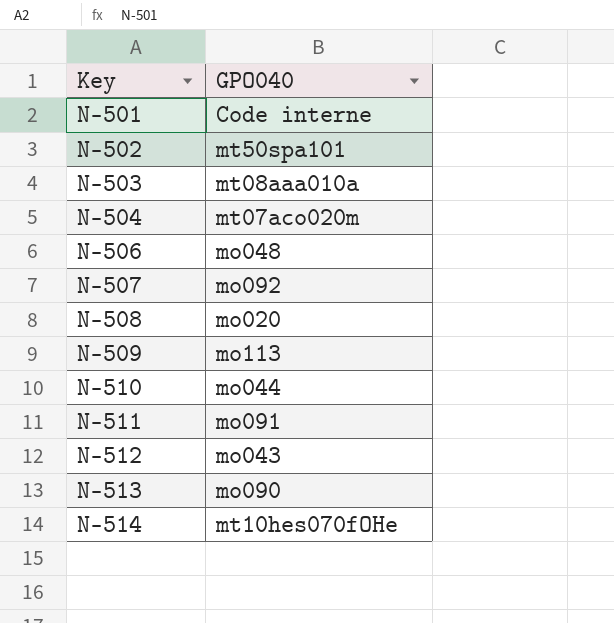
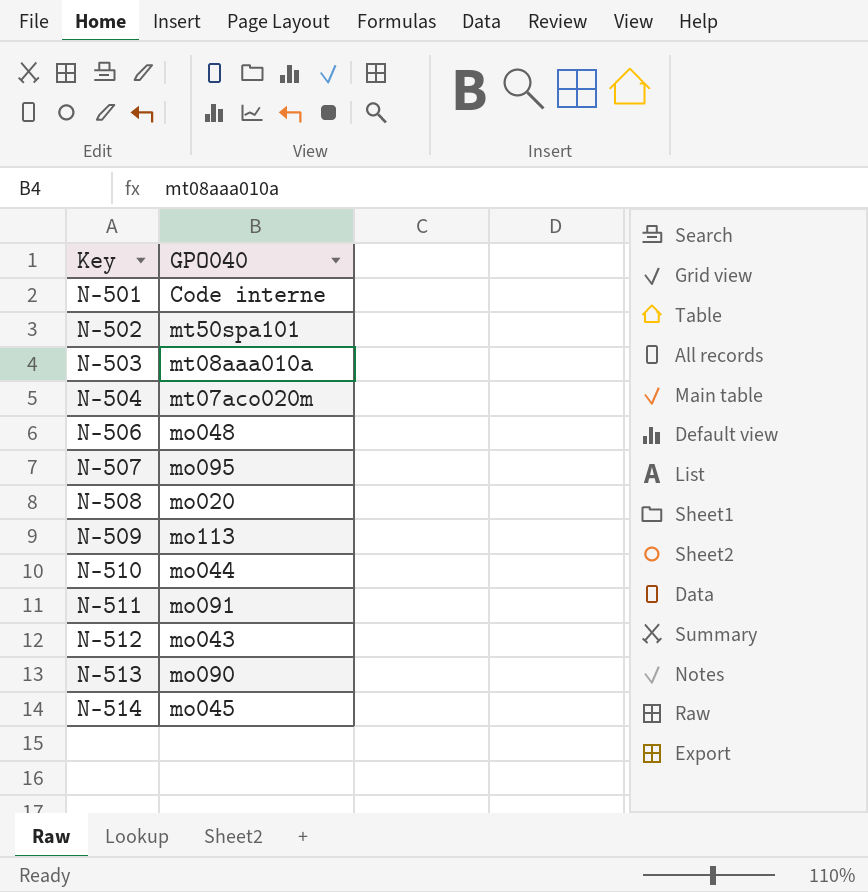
N-507 | GPO040: mo092 -> mo095
N-514 | GPO040: mt10hes070fOHe -> mo045

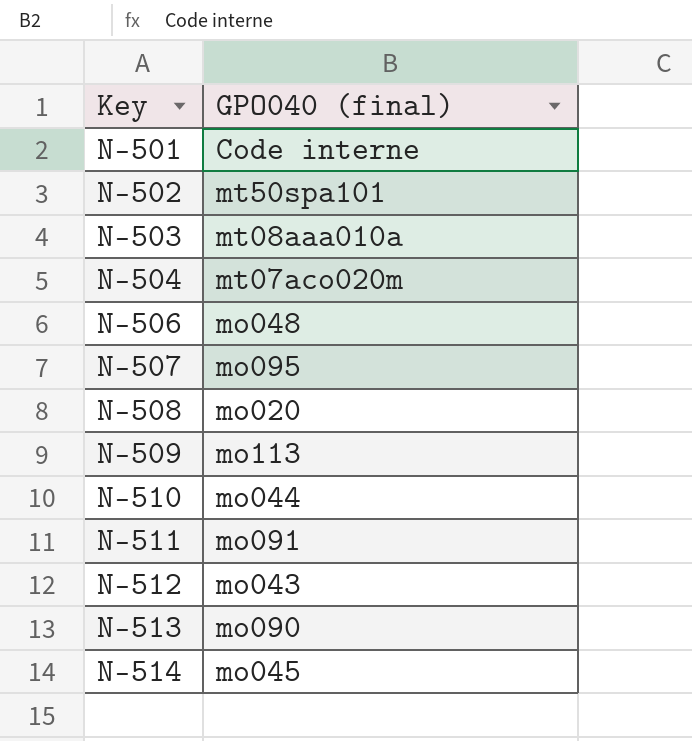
column name: GPO040 -> GPO040 (final)

